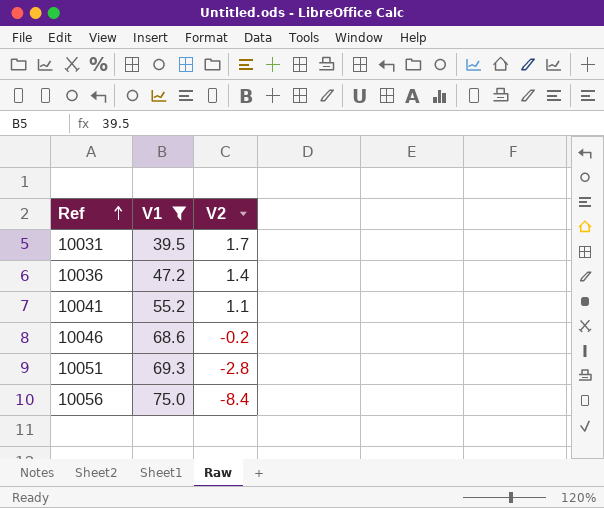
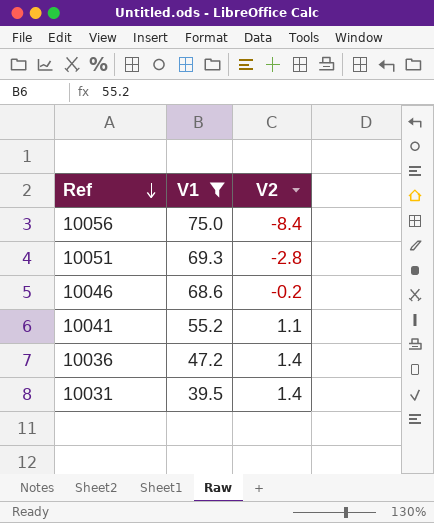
row order: Ref ascending -> Ref descending
10031 | V2: 1.7 -> 1.4

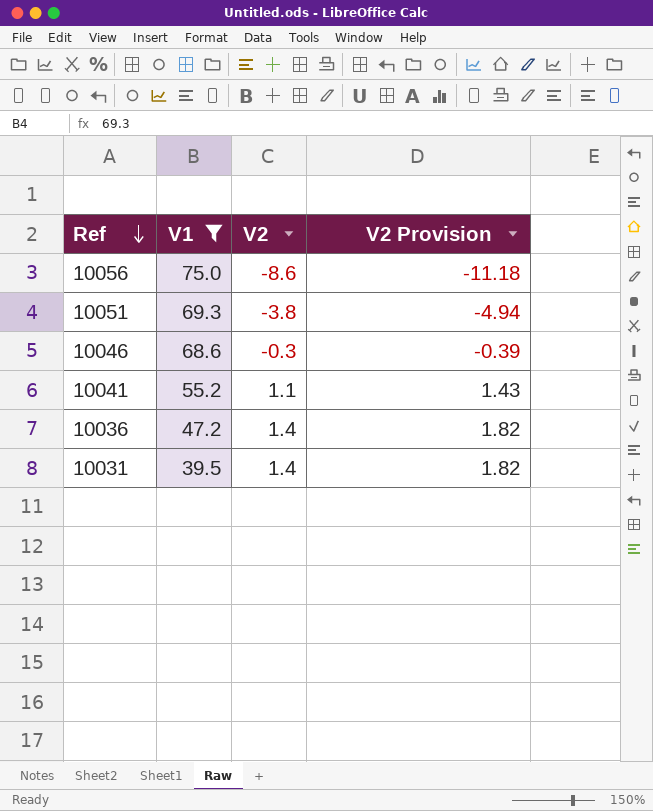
column V2 Provision | formula: none -> [V2] * 1.3
10056 | V2: -8.4 -> -8.6
10051 | V2: -2.8 -> -3.8
10046 | V2: -0.2 -> -0.3

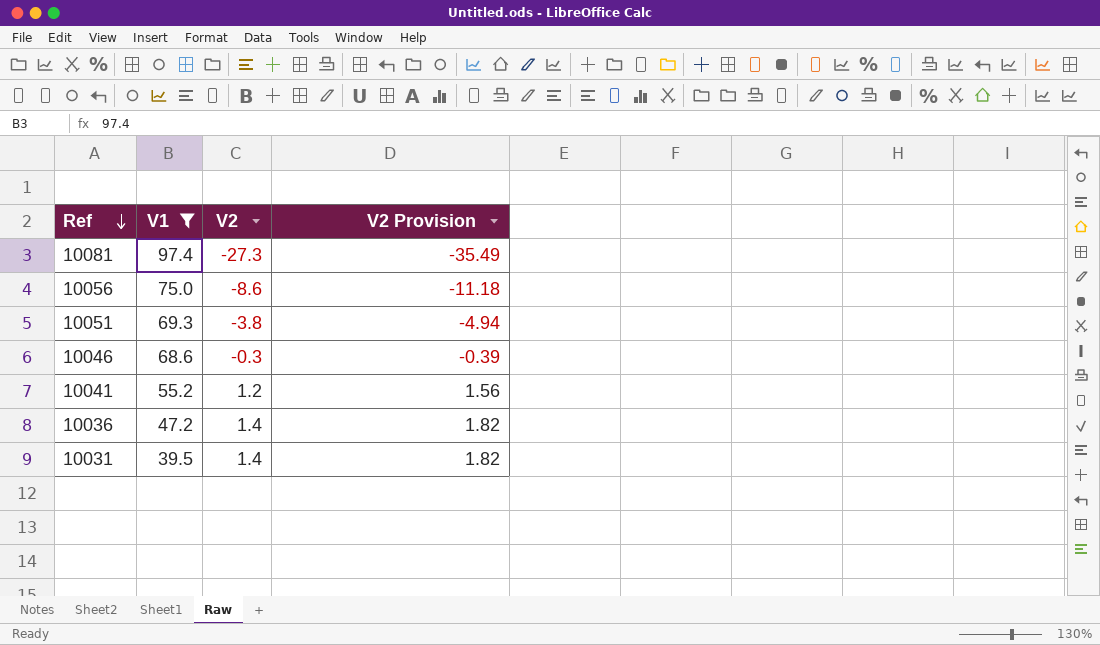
row 10081: none -> 97.4 | -27.3 | -35.49
10041 | V2: 1.1 -> 1.2
10041 | V2 Provision: 1.43 -> 1.56

